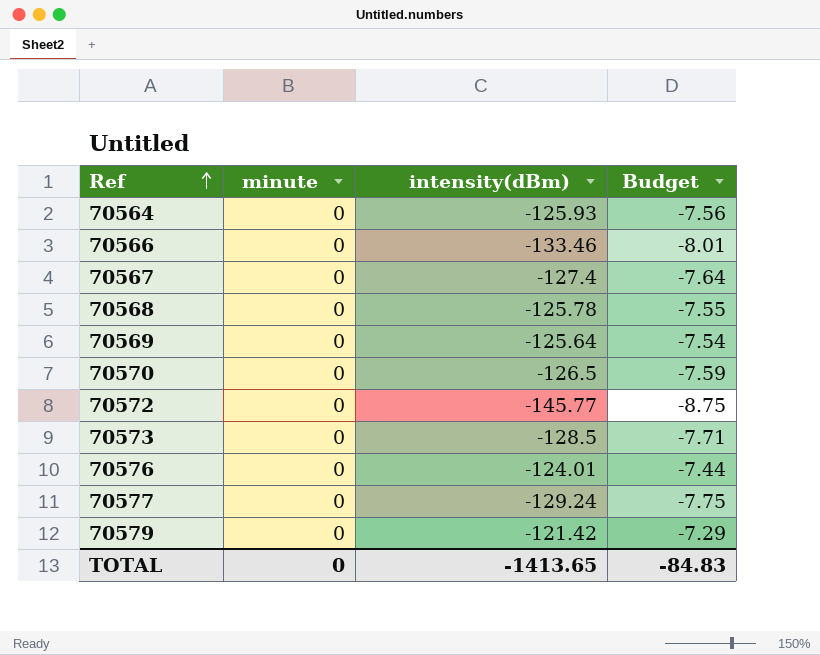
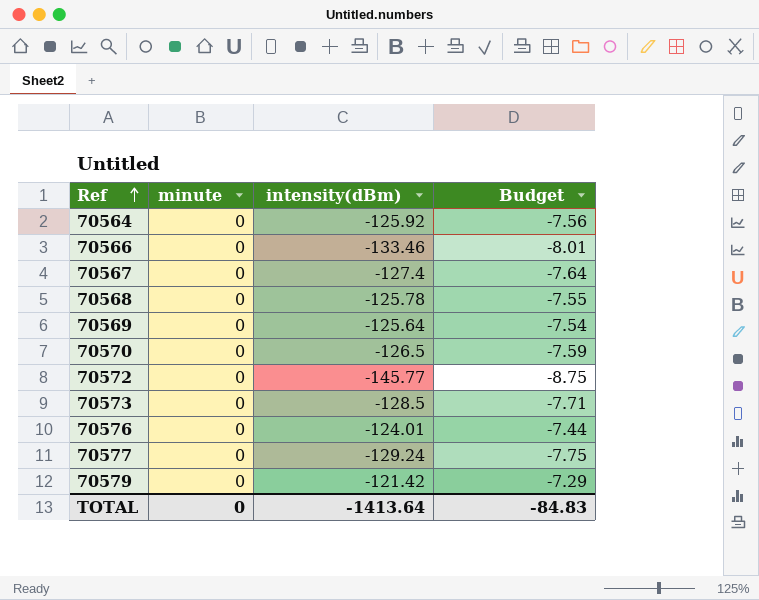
70564 | intensity(dBm): -125.93 -> -125.92
TOTAL | intensity(dBm): -1413.65 -> -1413.64

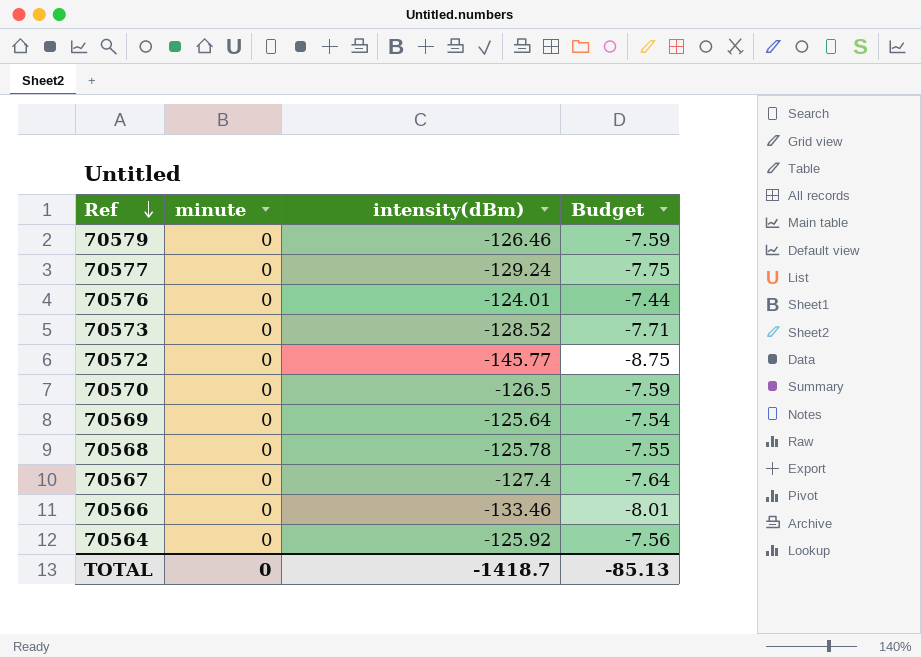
row order: Ref ascending -> Ref descending
70579 | intensity(dBm): -121.42 -> -126.46
70579 | Budget: -7.29 -> -7.59
70573 | intensity(dBm): -128.5 -> -128.52
TOTAL | intensity(dBm): -1413.64 -> -1418.7
TOTAL | Budget: -84.83 -> -85.13

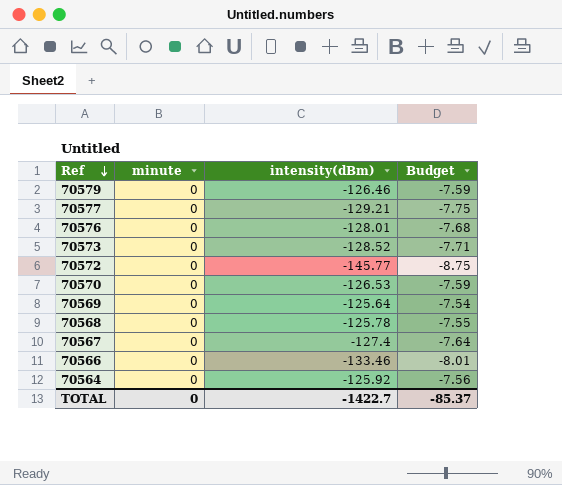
70577 | intensity(dBm): -129.24 -> -129.21
70576 | intensity(dBm): -124.01 -> -128.01
70576 | Budget: -7.44 -> -7.68
70570 | intensity(dBm): -126.5 -> -126.53
TOTAL | intensity(dBm): -1418.7 -> -1422.7
TOTAL | Budget: -85.13 -> -85.37

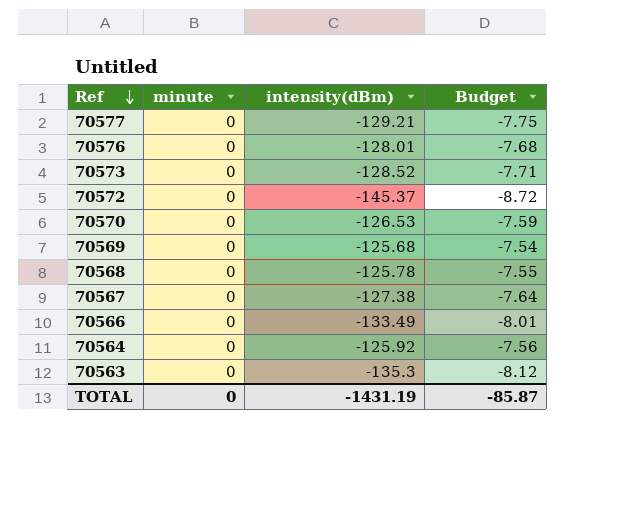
row 70579: 0 | -126.46 | -7.59 -> none
70572 | intensity(dBm): -145.77 -> -145.37
70572 | Budget: -8.75 -> -8.72
70569 | intensity(dBm): -125.64 -> -125.68
70567 | intensity(dBm): -127.4 -> -127.38
70566 | intensity(dBm): -133.46 -> -133.49
row 70563: none -> 0 | -135.3 | -8.12
TOTAL | intensity(dBm): -1422.7 -> -1431.19
TOTAL | Budget: -85.37 -> -85.87

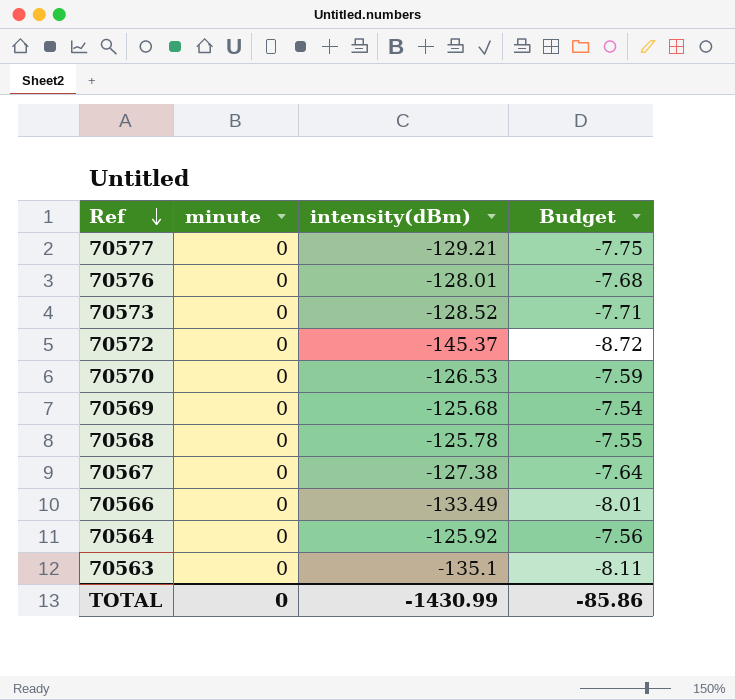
70563 | intensity(dBm): -135.3 -> -135.1
70563 | Budget: -8.12 -> -8.11
TOTAL | intensity(dBm): -1431.19 -> -1430.99
TOTAL | Budget: -85.87 -> -85.86

